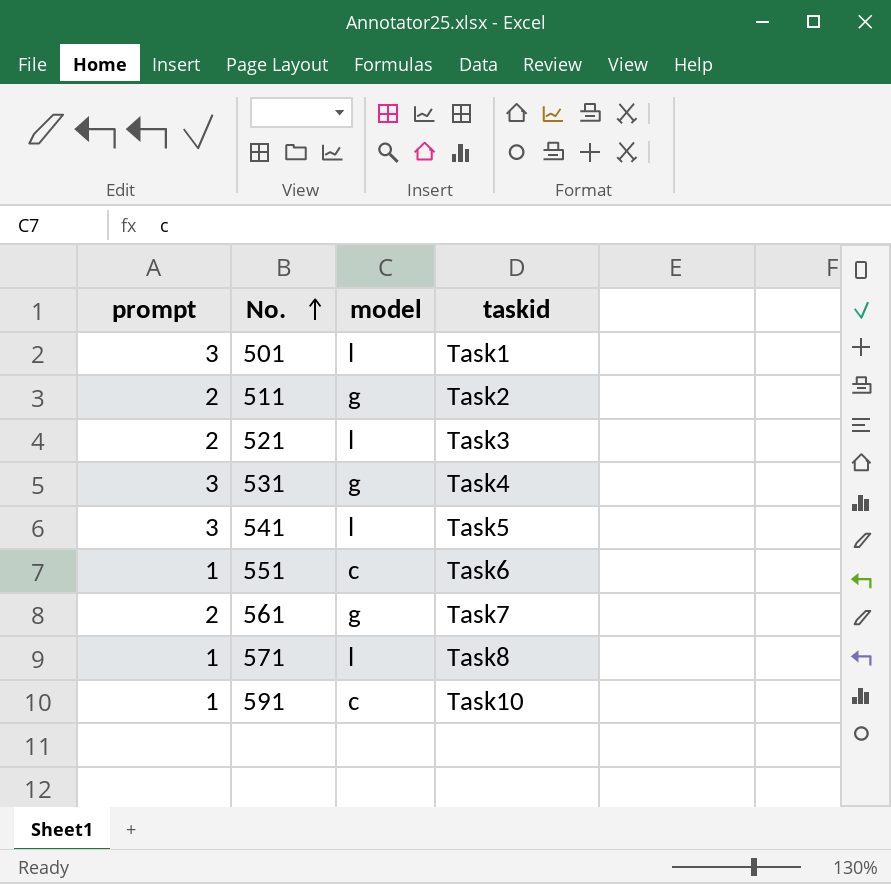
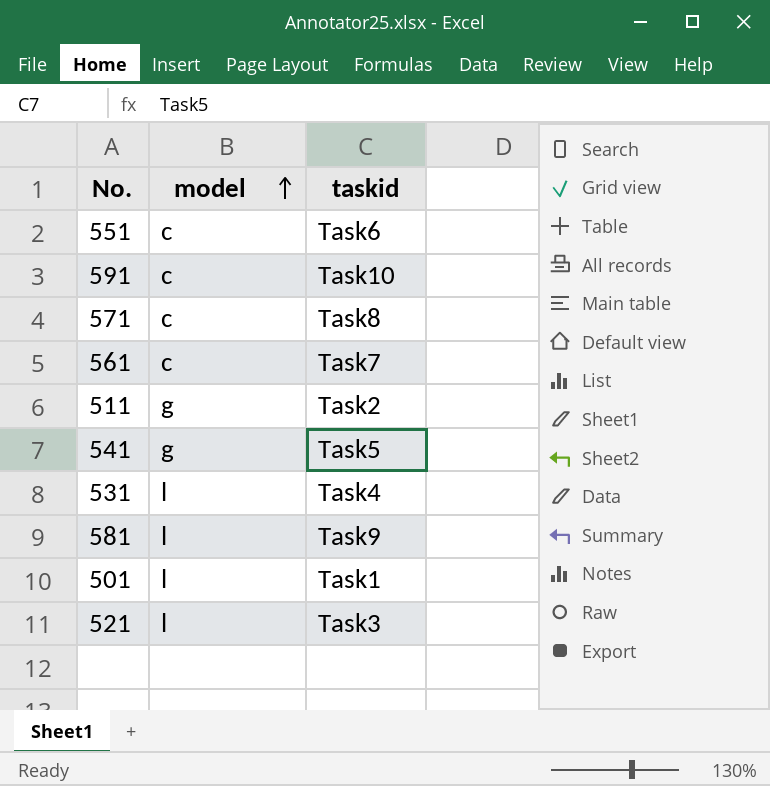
row order: No. ascending -> model ascending
column prompt | position: 1 -> none
571 | model: l -> c
561 | model: g -> c
541 | model: l -> g
531 | model: g -> l
row 581: none -> l | Task9

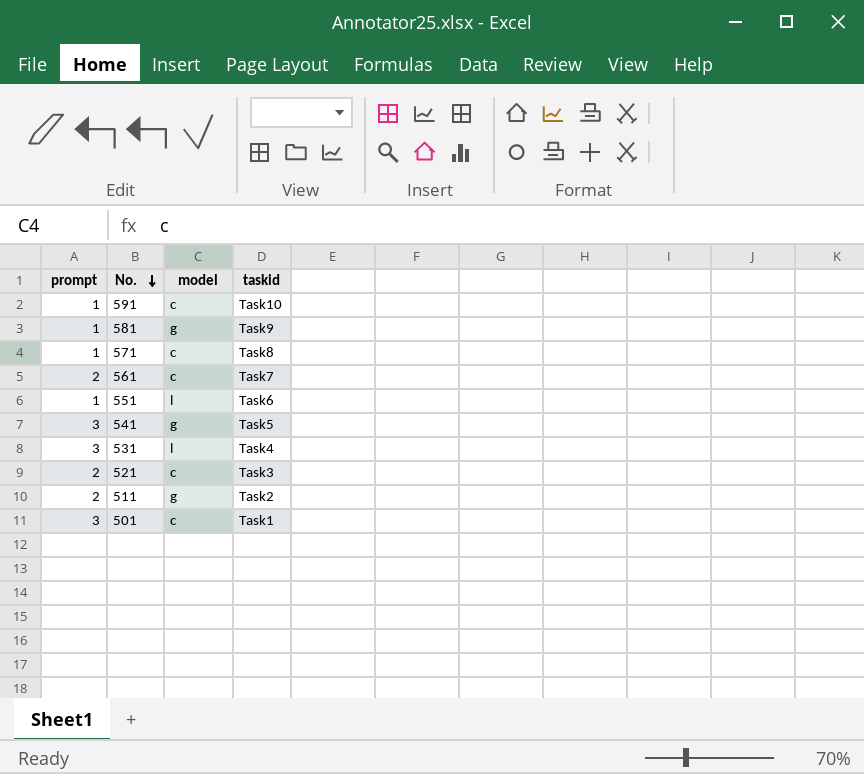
row order: model ascending -> No. descending
column prompt | position: none -> 1
581 | model: l -> g
551 | model: c -> l
521 | model: l -> c
501 | model: l -> c

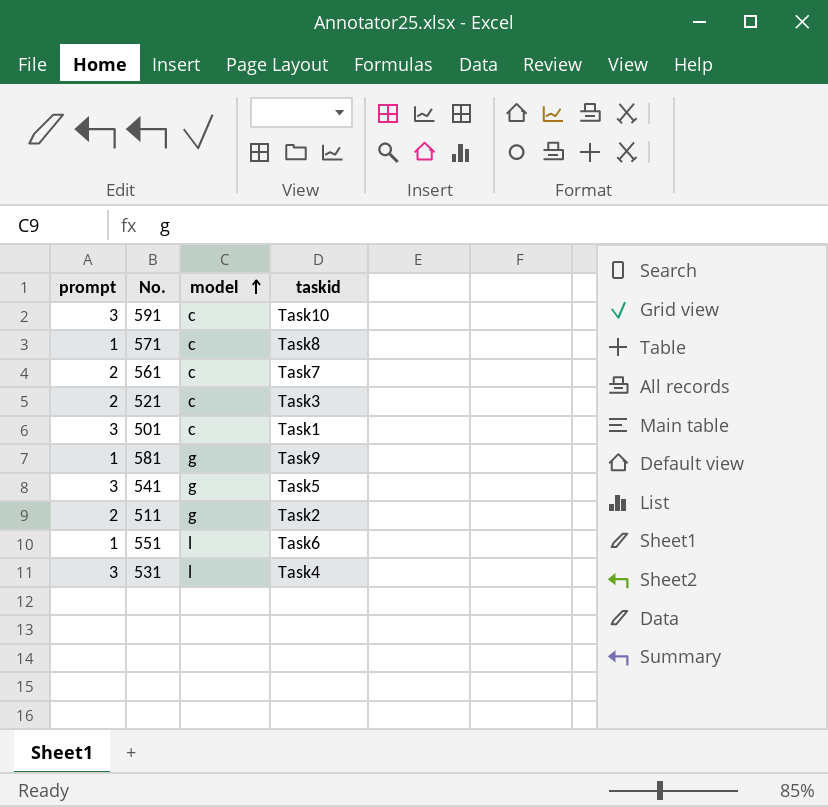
row order: No. descending -> model ascending
591 | prompt: 1 -> 3

